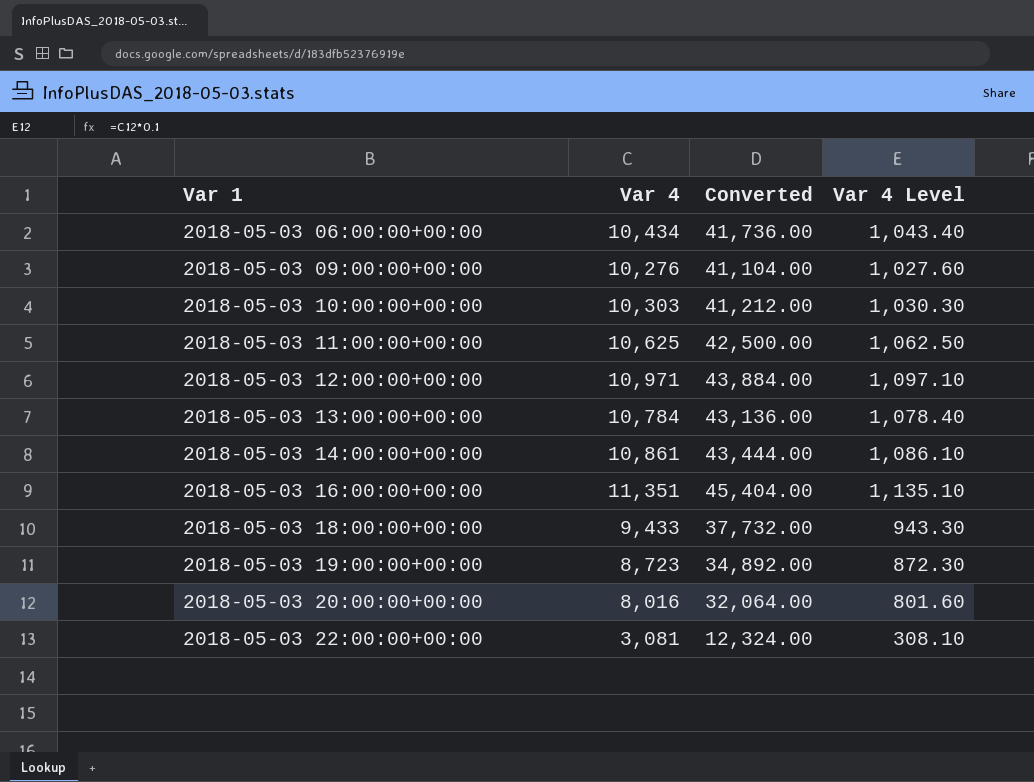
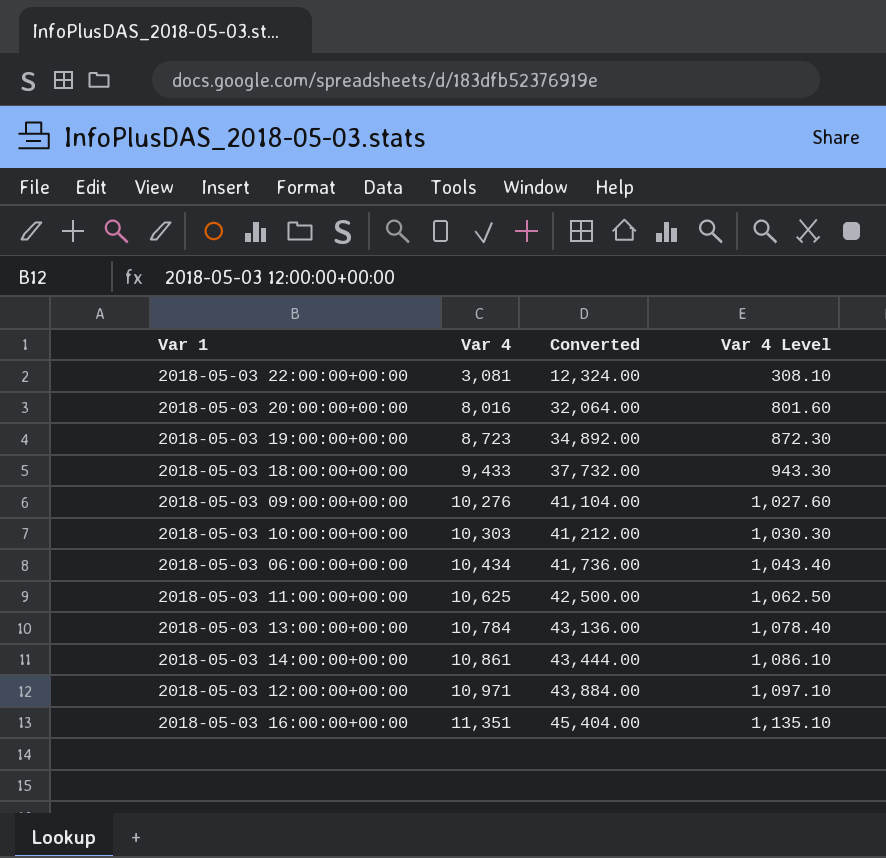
row order: Var 1 ascending -> Var 4 ascending

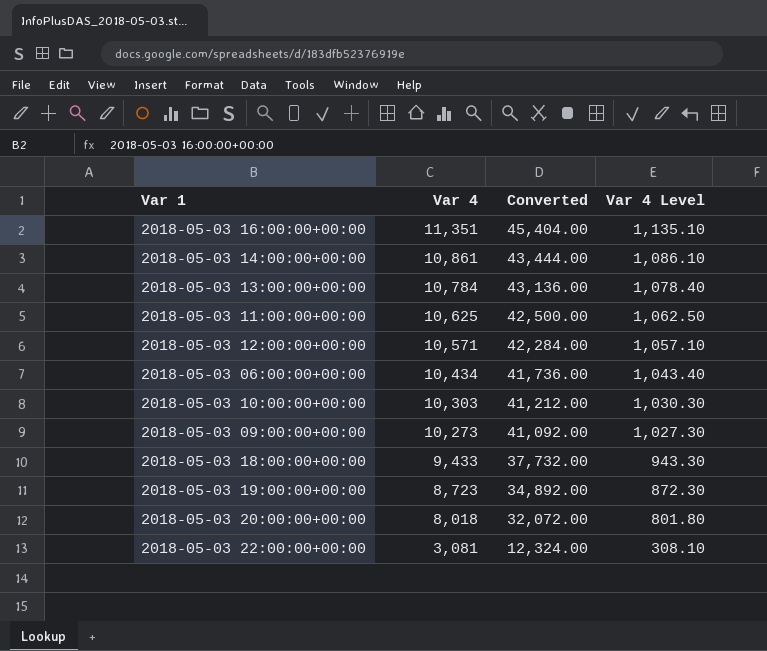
row order: Var 4 ascending -> Var 4 descending
2018-05-03 12:00:00+00:00 | Var 4: 10,971 -> 10,571
2018-05-03 12:00:00+00:00 | Converted: 43,884.00 -> 42,284.00
2018-05-03 12:00:00+00:00 | Var 4 Level: 1,097.10 -> 1,057.10
2018-05-03 09:00:00+00:00 | Var 4: 10,276 -> 10,273
2018-05-03 09:00:00+00:00 | Converted: 41,104.00 -> 41,092.00
2018-05-03 09:00:00+00:00 | Var 4 Level: 1,027.60 -> 1,027.30
2018-05-03 20:00:00+00:00 | Var 4: 8,016 -> 8,018
2018-05-03 20:00:00+00:00 | Converted: 32,064.00 -> 32,072.00
2018-05-03 20:00:00+00:00 | Var 4 Level: 801.60 -> 801.80

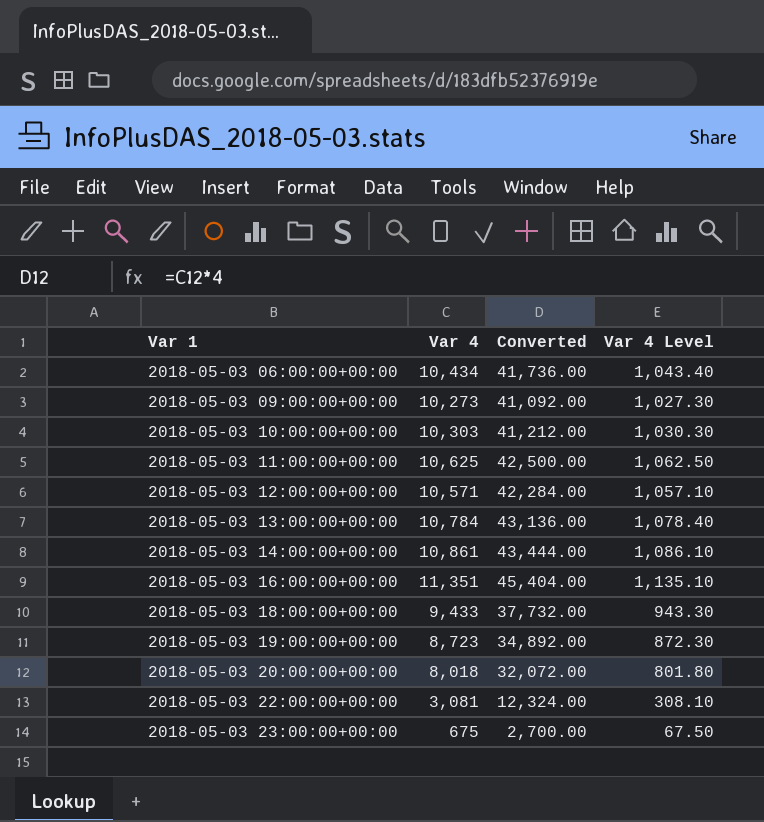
row order: Var 4 descending -> Var 1 ascending
row 2018-05-03 23:00:00+00:00: none -> 675 | 2,700.00 | 67.50

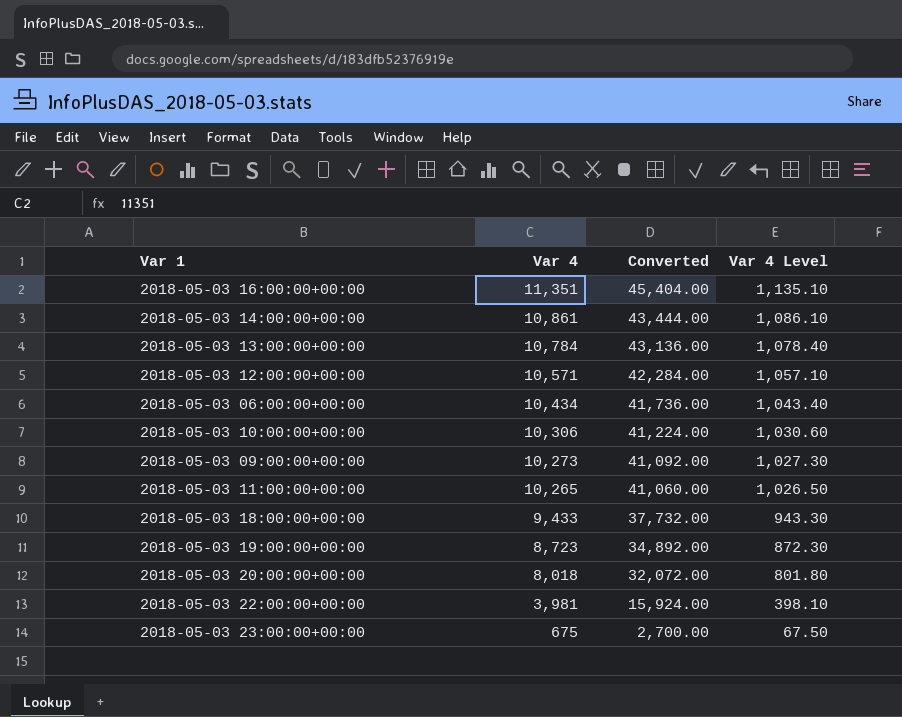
row order: Var 1 ascending -> Var 4 descending
2018-05-03 10:00:00+00:00 | Var 4: 10,303 -> 10,306
2018-05-03 10:00:00+00:00 | Converted: 41,212.00 -> 41,224.00
2018-05-03 10:00:00+00:00 | Var 4 Level: 1,030.30 -> 1,030.60
2018-05-03 11:00:00+00:00 | Var 4: 10,625 -> 10,265
2018-05-03 11:00:00+00:00 | Converted: 42,500.00 -> 41,060.00
2018-05-03 11:00:00+00:00 | Var 4 Level: 1,062.50 -> 1,026.50
2018-05-03 22:00:00+00:00 | Var 4: 3,081 -> 3,981
2018-05-03 22:00:00+00:00 | Converted: 12,324.00 -> 15,924.00
2018-05-03 22:00:00+00:00 | Var 4 Level: 308.10 -> 398.10

